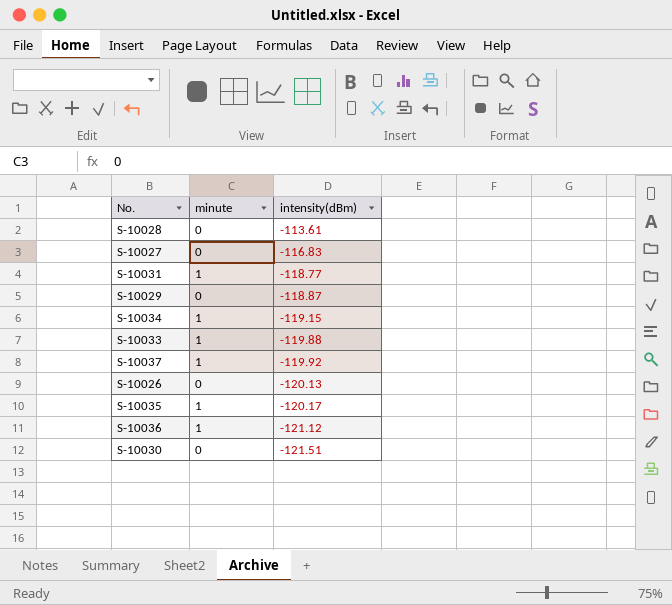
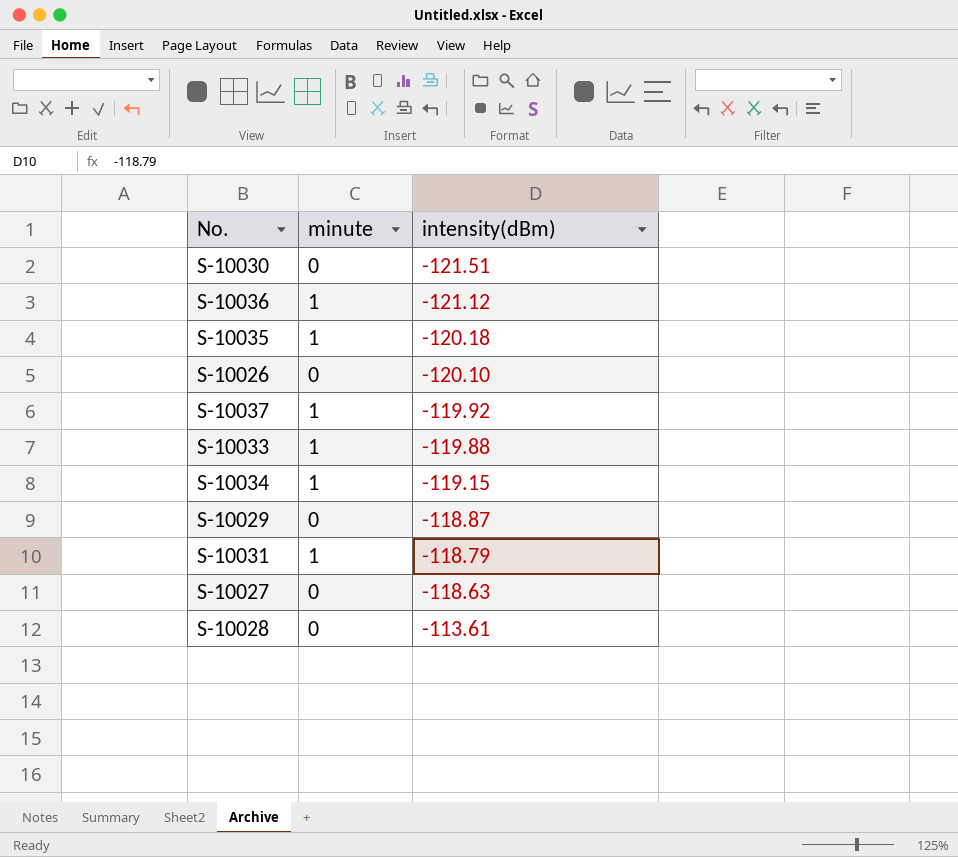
row order: intensity(dBm) descending -> intensity(dBm) ascending
S-10035 | intensity(dBm): -120.17 -> -120.18
S-10026 | intensity(dBm): -120.13 -> -120.10
S-10031 | intensity(dBm): -118.77 -> -118.79
S-10027 | intensity(dBm): -116.83 -> -118.63

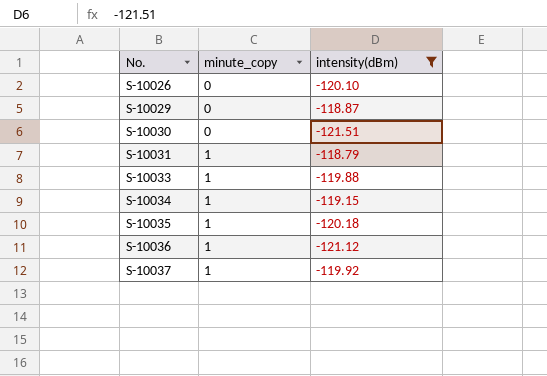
filter: none -> intensity(dBm) <= -118.79
row order: intensity(dBm) ascending -> No. ascending
column name: minute -> minute_copy

